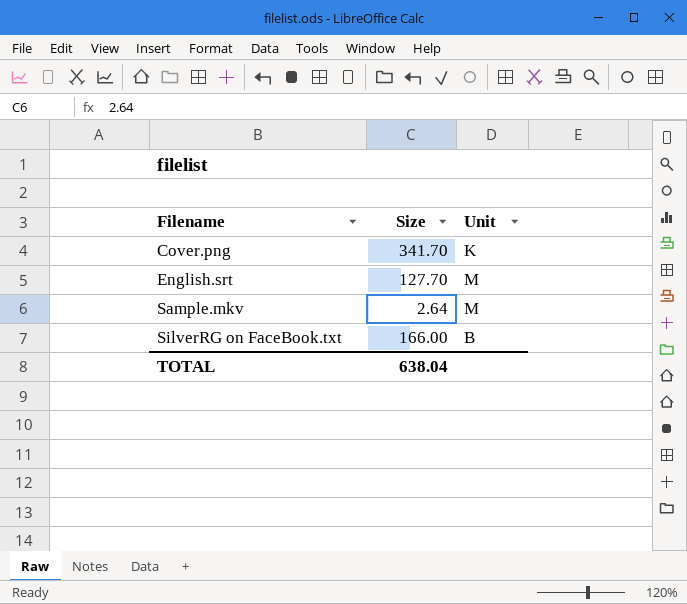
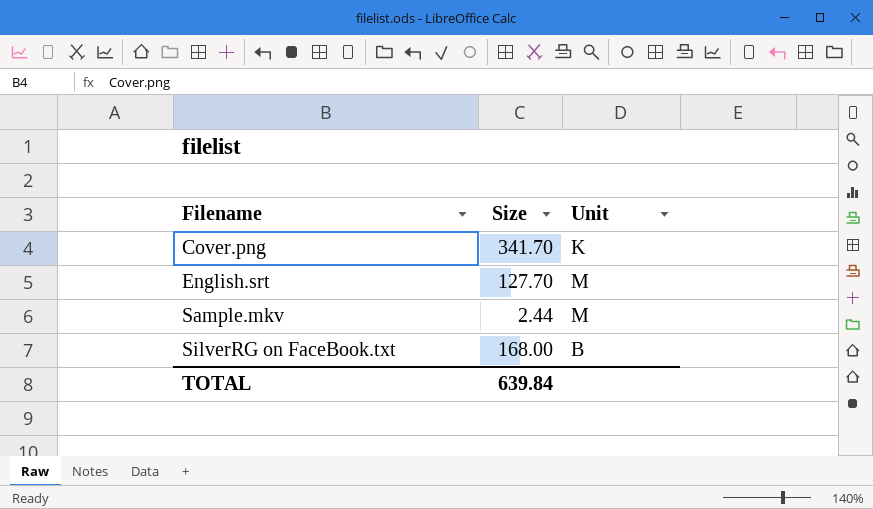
Sample.mkv | Size: 2.64 -> 2.44
SilverRG on FaceBook.txt | Size: 166.00 -> 168.00
TOTAL | Size: 638.04 -> 639.84

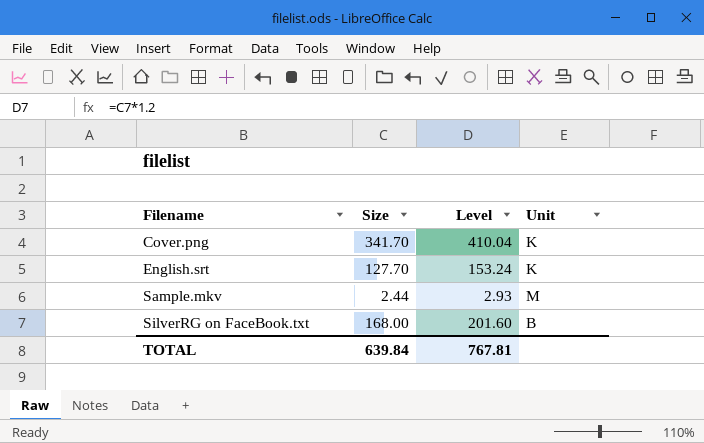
column Level | formula: none -> [Size] * 1.2
English.srt | Unit: M -> K

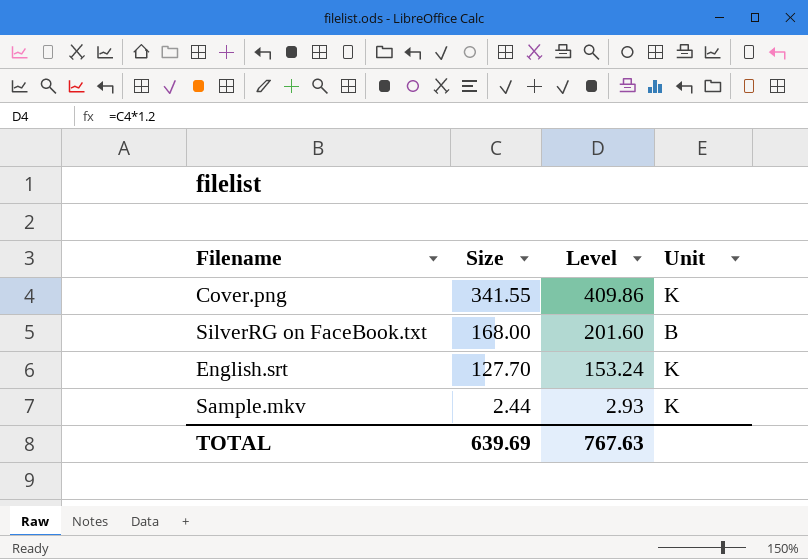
row order: Filename ascending -> Size descending
Cover.png | Size: 341.70 -> 341.55
Cover.png | Level: 410.04 -> 409.86
Sample.mkv | Unit: M -> K
TOTAL | Size: 639.84 -> 639.69
TOTAL | Level: 767.81 -> 767.63

